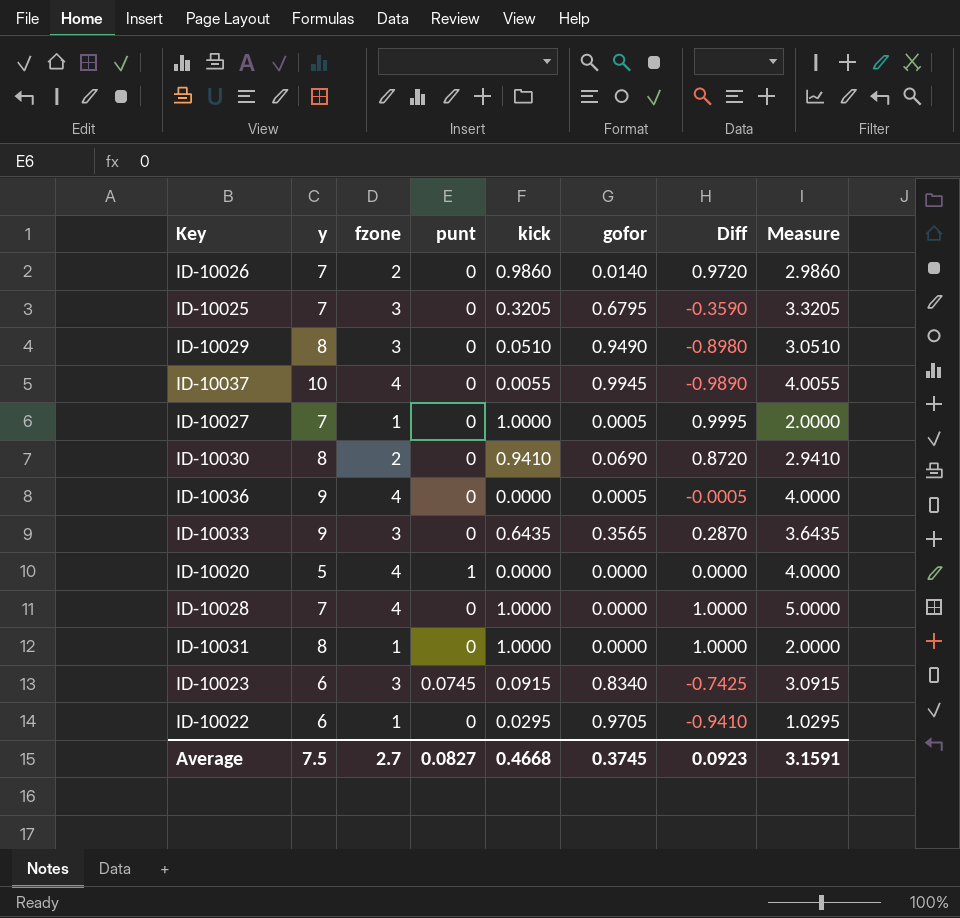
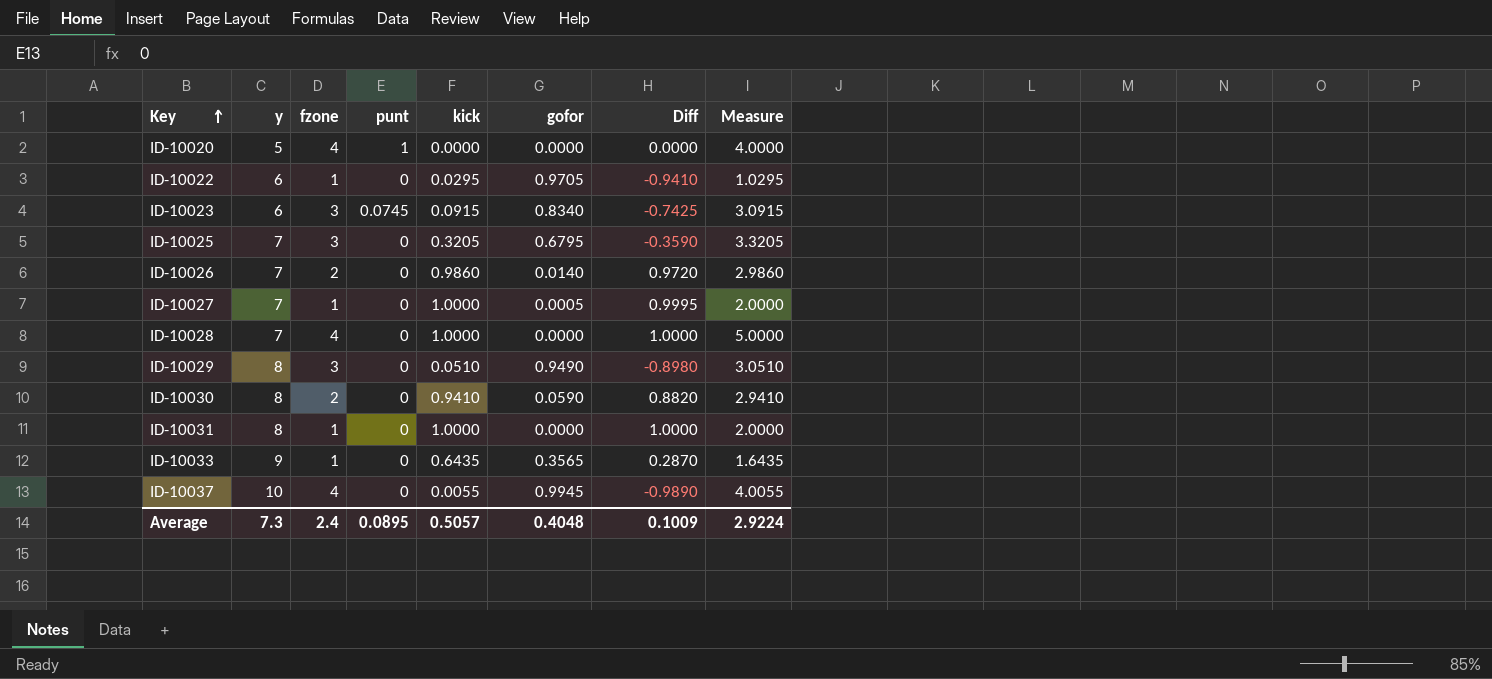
row order: none -> Key ascending
row ID-10036: 9 | 4 | 0 | 0.0000 | 0.0005 | -0.0005 | 4.0000 -> none
ID-10030 | gofor: 0.0690 -> 0.0590
ID-10030 | Diff: 0.8720 -> 0.8820
ID-10033 | fzone: 3 -> 1
ID-10033 | Measure: 3.6435 -> 1.6435
Average | y: 7.5 -> 7.3
Average | fzone: 2.7 -> 2.4
Average | punt: 0.0827 -> 0.0895
Average | kick: 0.4668 -> 0.5057
Average | gofor: 0.3745 -> 0.4048
Average | Diff: 0.0923 -> 0.1009
Average | Measure: 3.1591 -> 2.9224

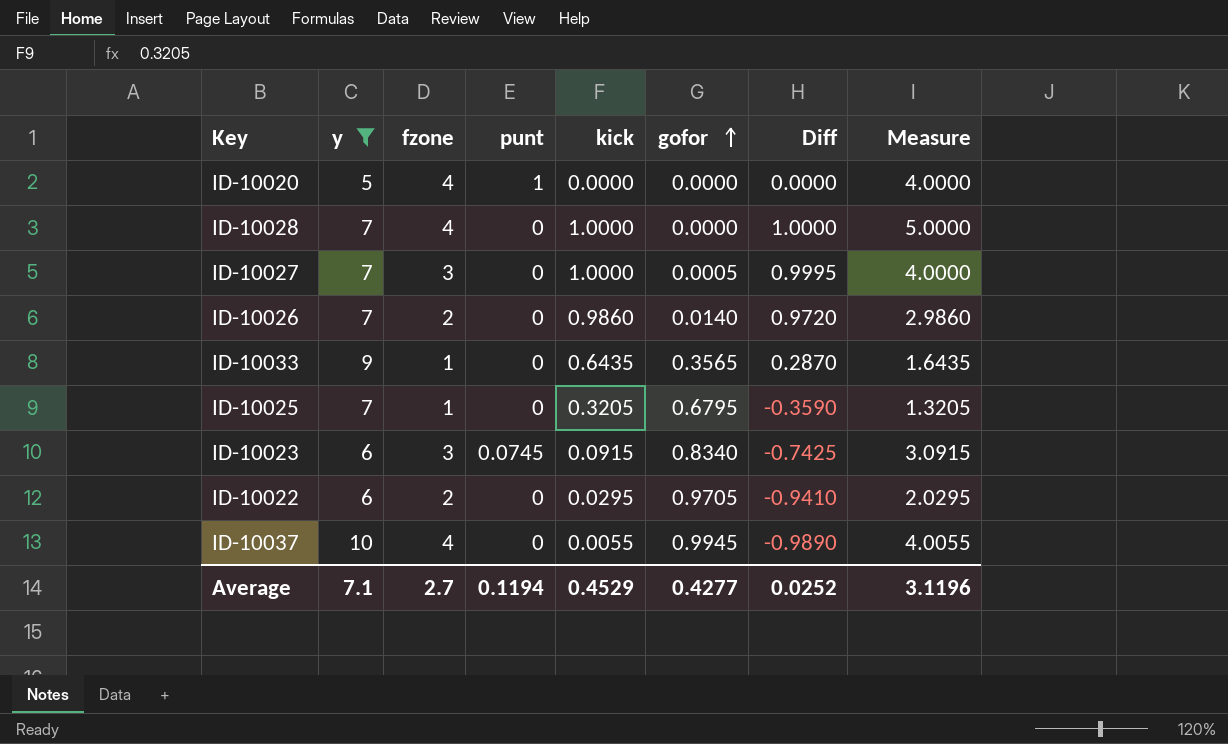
filter: none -> y != 8
row order: Key ascending -> gofor ascending
ID-10027 | fzone: 1 -> 3
ID-10027 | Measure: 2.0000 -> 4.0000
ID-10025 | fzone: 3 -> 1
ID-10025 | Measure: 3.3205 -> 1.3205
ID-10022 | fzone: 1 -> 2
ID-10022 | Measure: 1.0295 -> 2.0295
Average | y: 7.3 -> 7.1
Average | fzone: 2.4 -> 2.7
Average | punt: 0.0895 -> 0.1194
Average | kick: 0.5057 -> 0.4529
Average | gofor: 0.4048 -> 0.4277
Average | Diff: 0.1009 -> 0.0252
Average | Measure: 2.9224 -> 3.1196

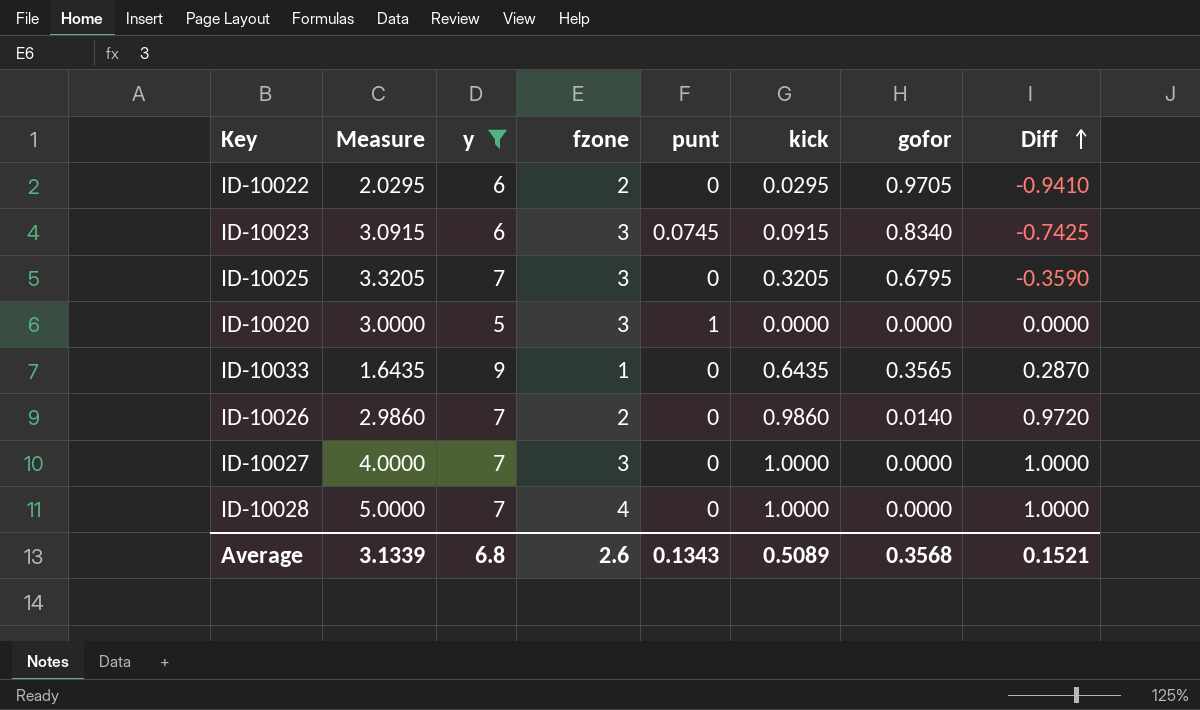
row order: gofor ascending -> Diff ascending
column Measure | position: 8 -> 2
row ID-10037: 10 | 4 | 0 | 0.0055 | 0.9945 | -0.9890 | 4.0055 -> none
ID-10025 | Measure: 1.3205 -> 3.3205
ID-10025 | fzone: 1 -> 3
ID-10020 | Measure: 4.0000 -> 3.0000
ID-10020 | fzone: 4 -> 3
ID-10027 | gofor: 0.0005 -> 0.0000
ID-10027 | Diff: 0.9995 -> 1.0000
Average | Measure: 3.1196 -> 3.1339
Average | y: 7.1 -> 6.8
Average | fzone: 2.7 -> 2.6
Average | punt: 0.1194 -> 0.1343
Average | kick: 0.4529 -> 0.5089
Average | gofor: 0.4277 -> 0.3568
Average | Diff: 0.0252 -> 0.1521

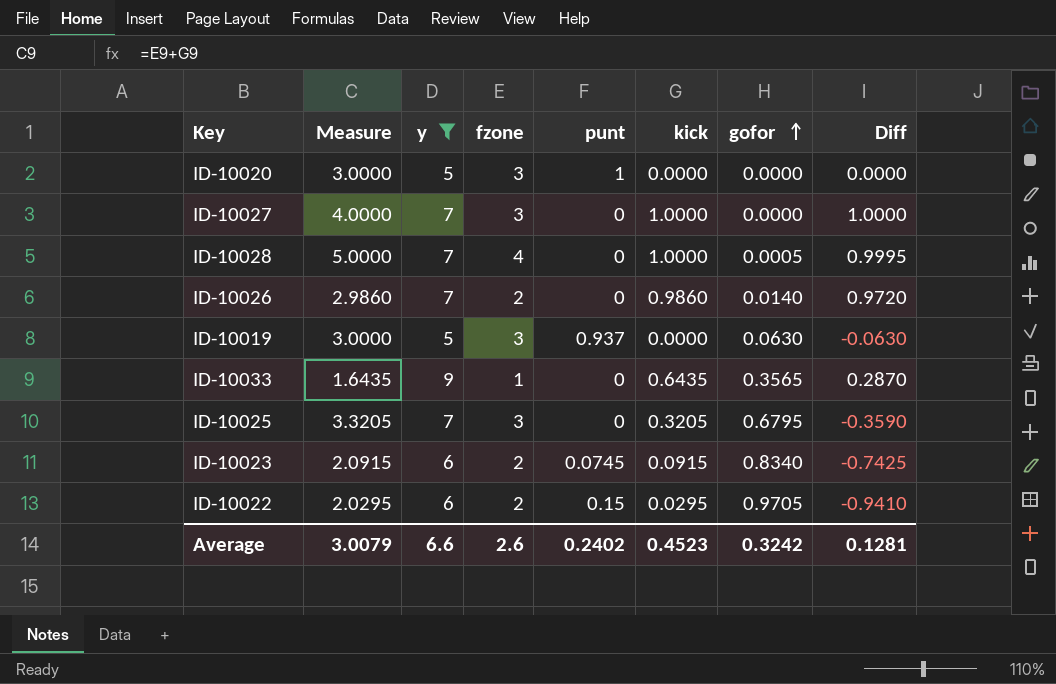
row order: Diff ascending -> gofor ascending
ID-10028 | gofor: 0.0000 -> 0.0005
ID-10028 | Diff: 1.0000 -> 0.9995
row ID-10019: none -> 3.0000 | 5 | 3 | 0.937 | 0.0000 | 0.0630 | -0.0630
ID-10023 | Measure: 3.0915 -> 2.0915
ID-10023 | fzone: 3 -> 2
ID-10022 | punt: 0 -> 0.15
Average | Measure: 3.1339 -> 3.0079
Average | y: 6.8 -> 6.6
Average | punt: 0.1343 -> 0.2402
Average | kick: 0.5089 -> 0.4523
Average | gofor: 0.3568 -> 0.3242
Average | Diff: 0.1521 -> 0.1281

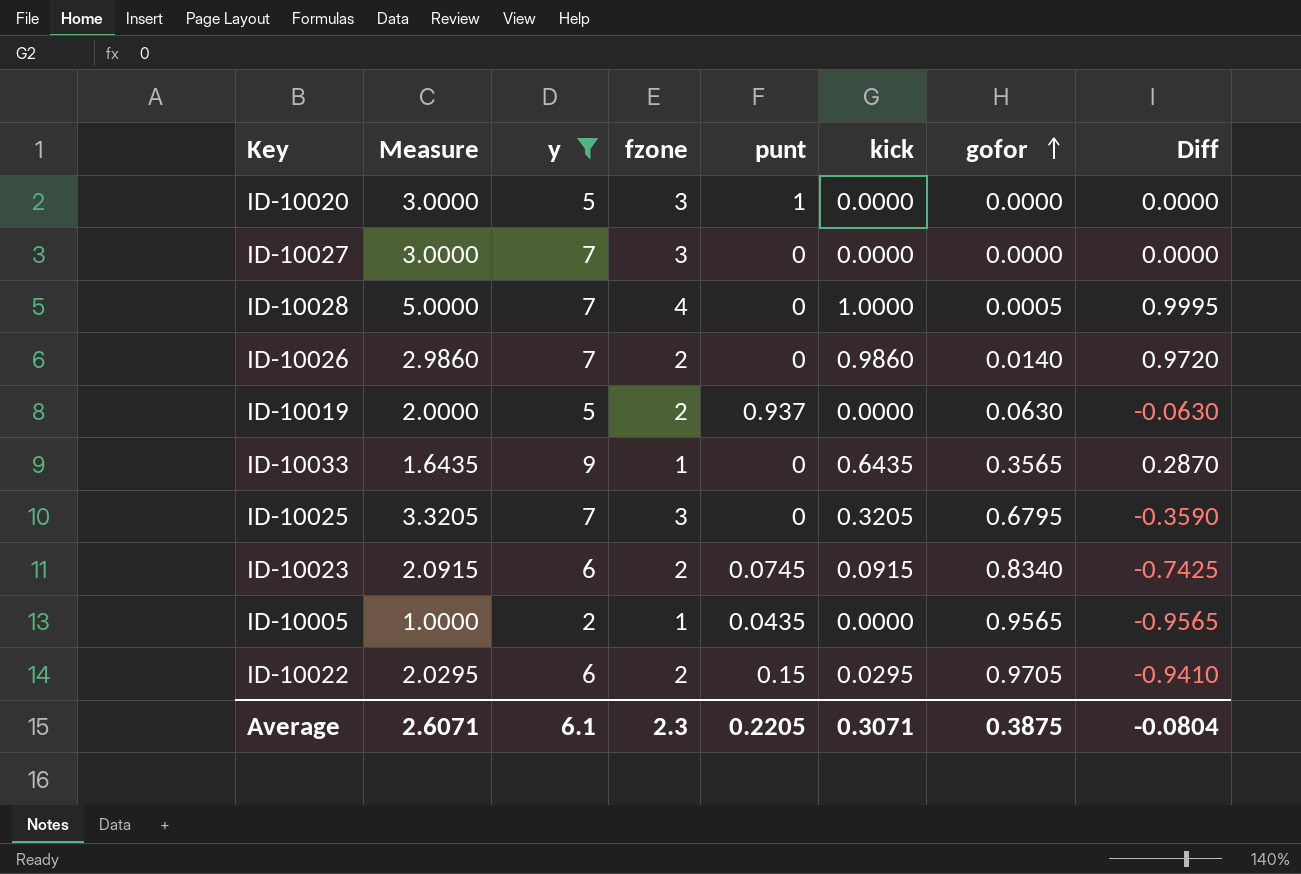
ID-10027 | Measure: 4.0000 -> 3.0000
ID-10027 | kick: 1.0000 -> 0.0000
ID-10027 | Diff: 1.0000 -> 0.0000
ID-10019 | Measure: 3.0000 -> 2.0000
ID-10019 | fzone: 3 -> 2
row ID-10005: none -> 1.0000 | 2 | 1 | 0.0435 | 0.0000 | 0.9565 | -0.9565
Average | Measure: 3.0079 -> 2.6071
Average | y: 6.6 -> 6.1
Average | fzone: 2.6 -> 2.3
Average | punt: 0.2402 -> 0.2205
Average | kick: 0.4523 -> 0.3071
Average | gofor: 0.3242 -> 0.3875
Average | Diff: 0.1281 -> -0.0804

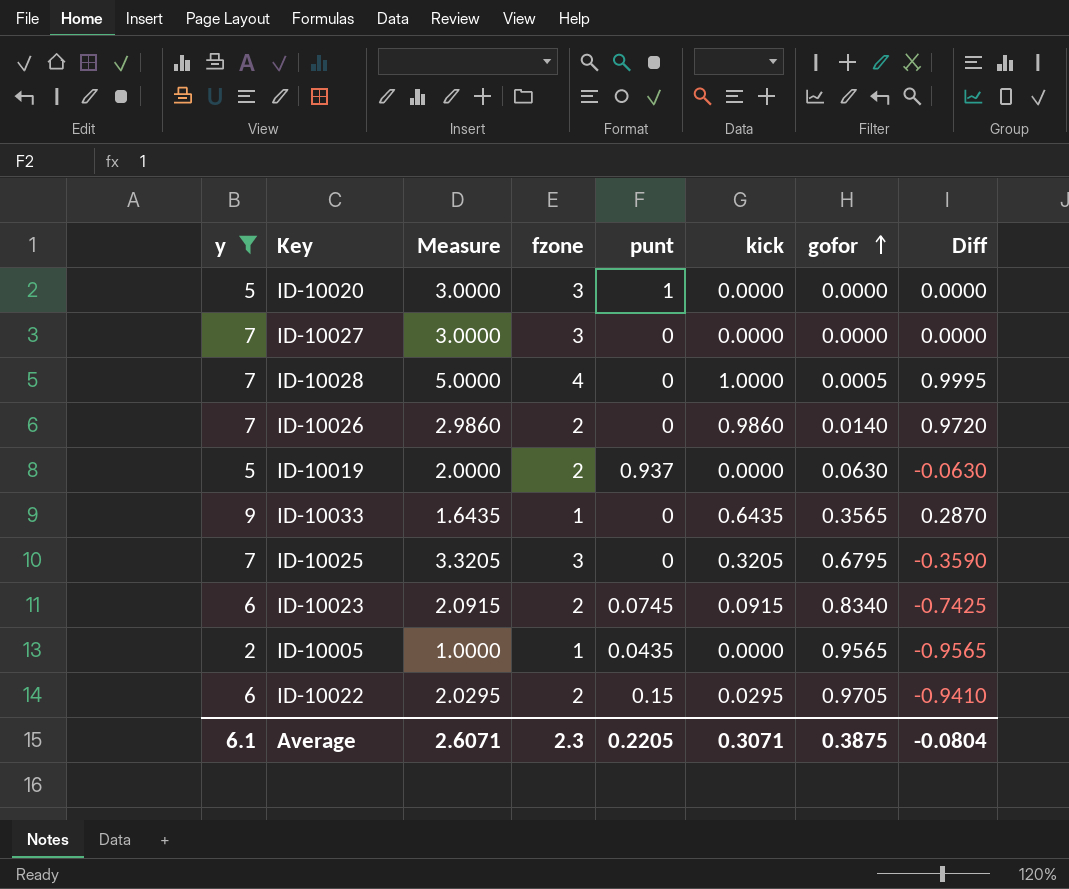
column y | position: 3 -> 1

